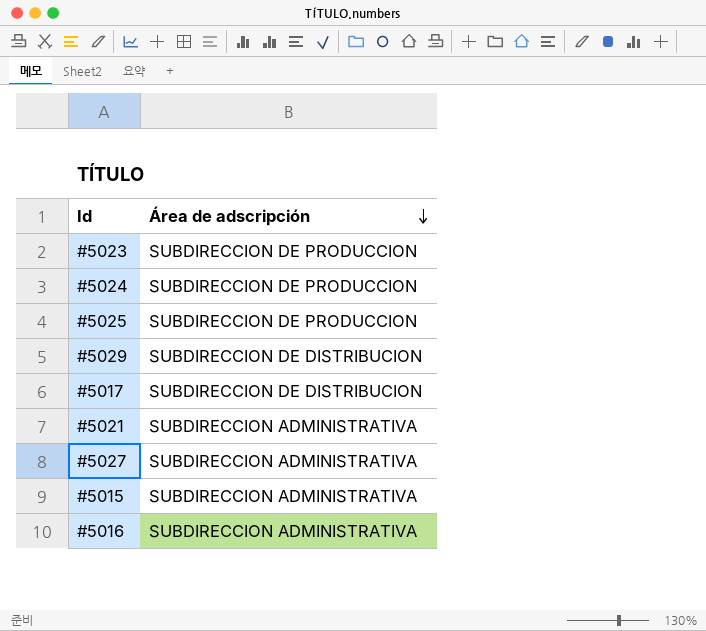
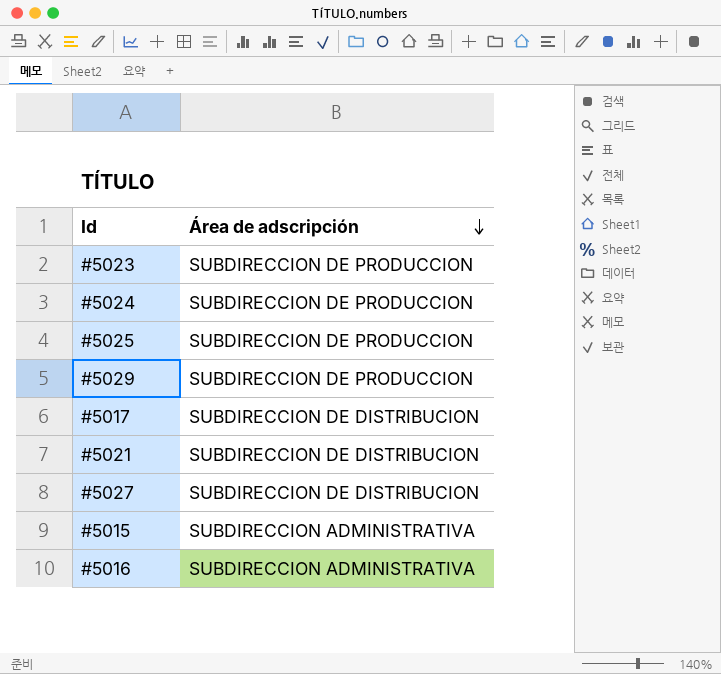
#5029 | Área de adscripción: SUBDIRECCION DE DISTRIBUCION -> SUBDIRECCION DE PRODUCCION
#5021 | Área de adscripción: SUBDIRECCION ADMINISTRATIVA -> SUBDIRECCION DE DISTRIBUCION
#5027 | Área de adscripción: SUBDIRECCION ADMINISTRATIVA -> SUBDIRECCION DE DISTRIBUCION

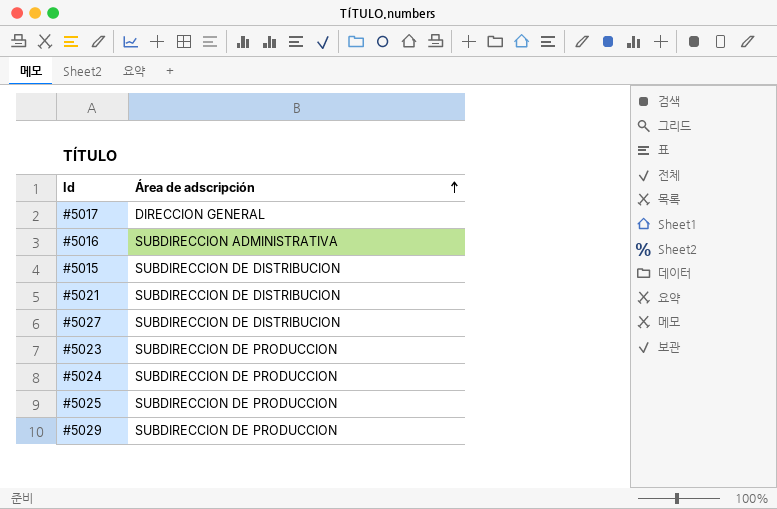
row order: Área de adscripción descending -> Área de adscripción ascending
#5017 | Área de adscripción: SUBDIRECCION DE DISTRIBUCION -> DIRECCION GENERAL
#5015 | Área de adscripción: SUBDIRECCION ADMINISTRATIVA -> SUBDIRECCION DE DISTRIBUCION

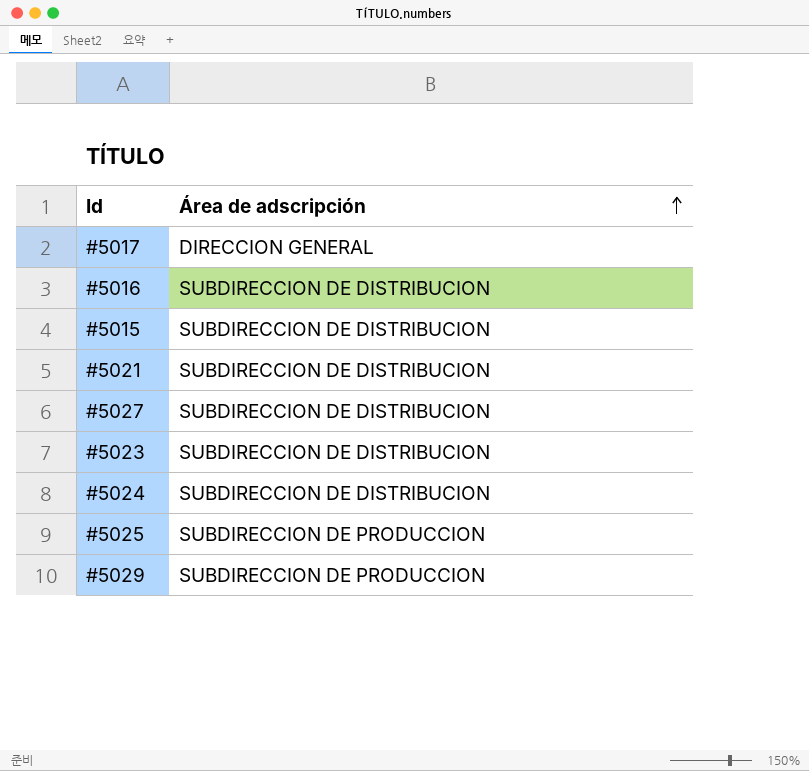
#5016 | Área de adscripción: SUBDIRECCION ADMINISTRATIVA -> SUBDIRECCION DE DISTRIBUCION
#5023 | Área de adscripción: SUBDIRECCION DE PRODUCCION -> SUBDIRECCION DE DISTRIBUCION
#5024 | Área de adscripción: SUBDIRECCION DE PRODUCCION -> SUBDIRECCION DE DISTRIBUCION

